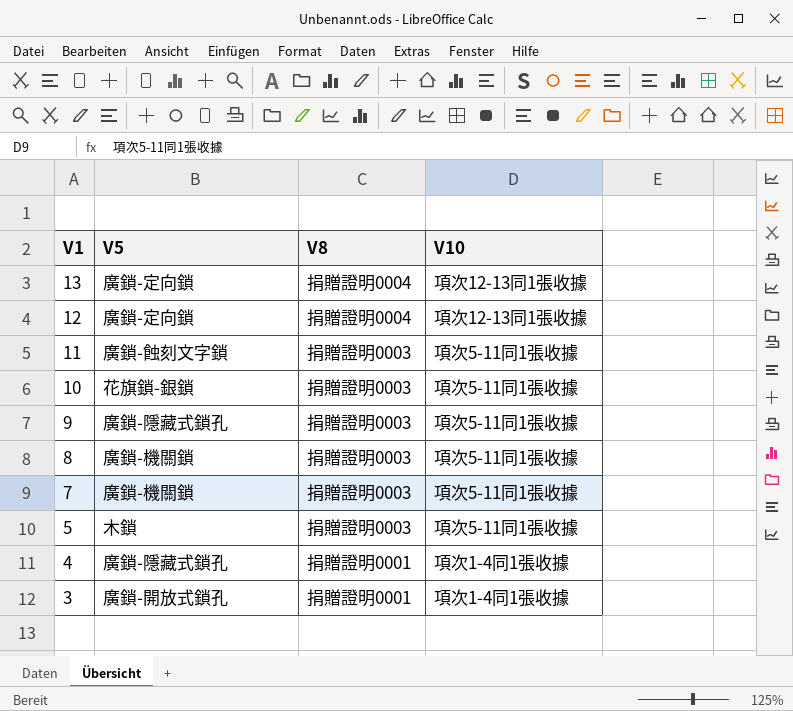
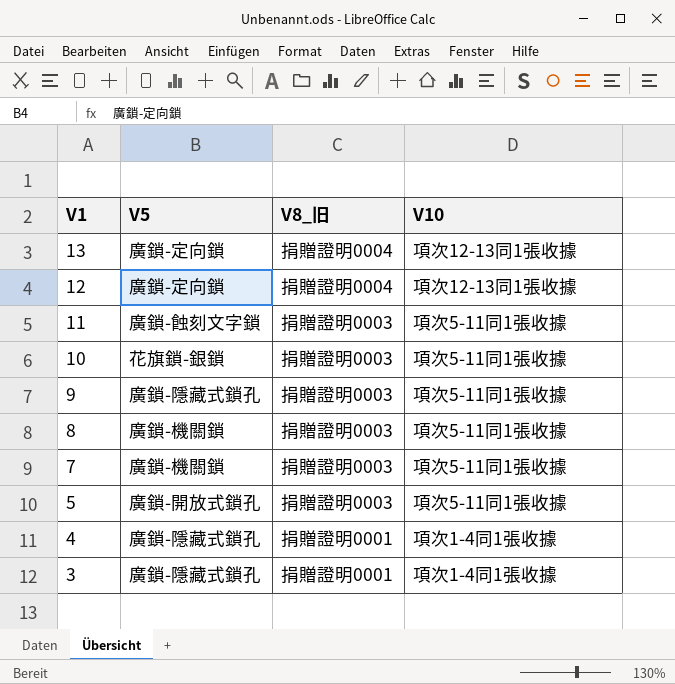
column name: V8 -> V8_旧
5 | V5: 木鎖 -> 廣鎖-開放式鎖孔
3 | V5: 廣鎖-開放式鎖孔 -> 廣鎖-隱藏式鎖孔

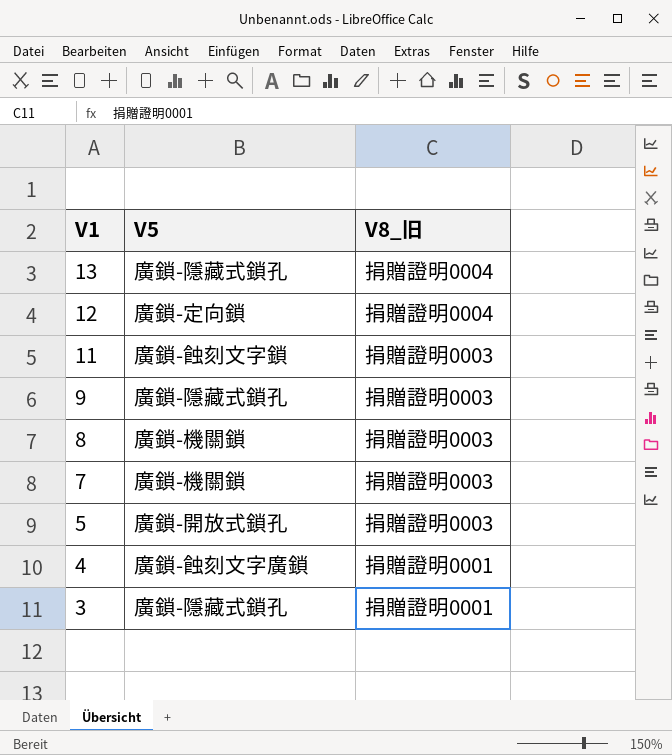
column V10 | position: 4 -> none
row 10: 花旗鎖-銀鎖 | 捐贈證明0003 | 項次5-11同1張收據 -> none
13 | V5: 廣鎖-定向鎖 -> 廣鎖-隱藏式鎖孔
4 | V5: 廣鎖-隱藏式鎖孔 -> 廣鎖-蝕刻文字廣鎖

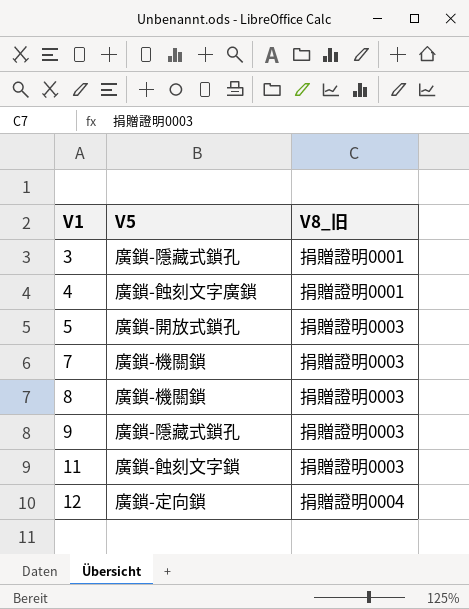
row order: V1 descending -> V1 ascending
row 13: 廣鎖-隱藏式鎖孔 | 捐贈證明0004 -> none

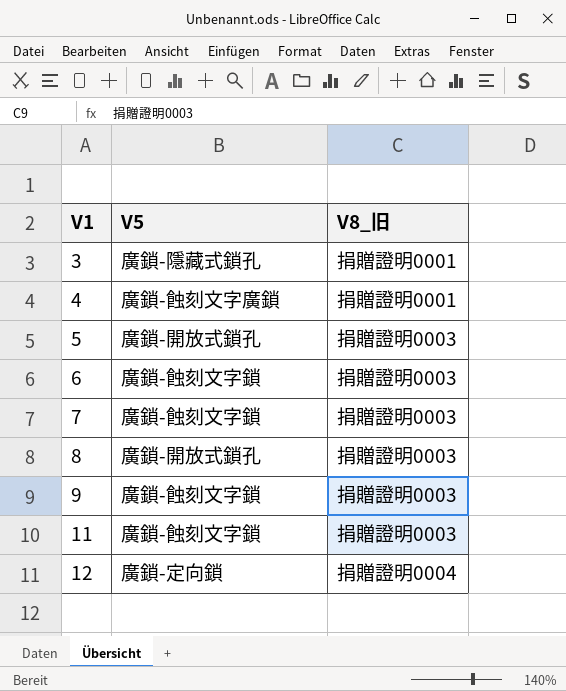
row 6: none -> 廣鎖-蝕刻文字鎖 | 捐贈證明0003
7 | V5: 廣鎖-機關鎖 -> 廣鎖-蝕刻文字鎖
8 | V5: 廣鎖-機關鎖 -> 廣鎖-開放式鎖孔
9 | V5: 廣鎖-隱藏式鎖孔 -> 廣鎖-蝕刻文字鎖

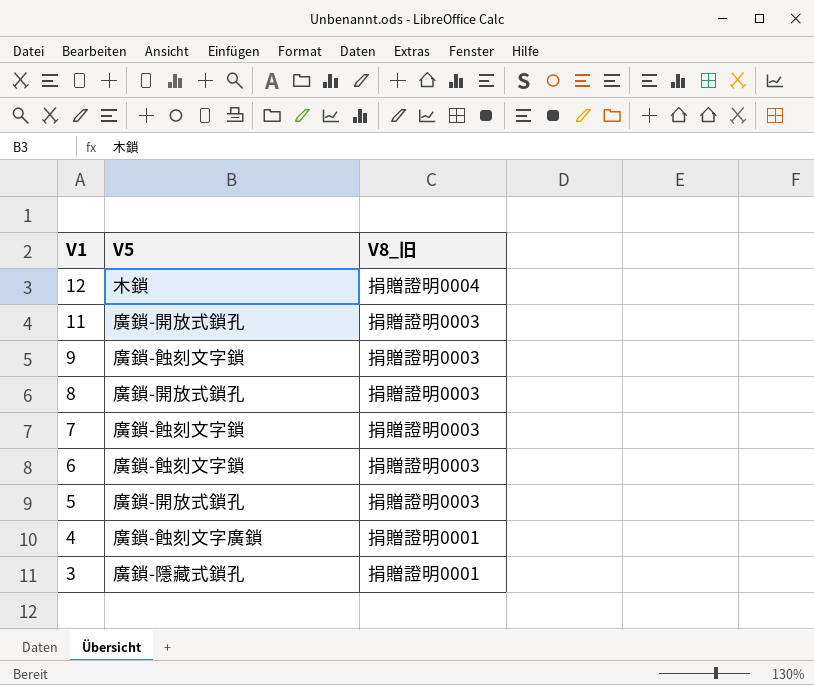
row order: V1 ascending -> V1 descending
12 | V5: 廣鎖-定向鎖 -> 木鎖
11 | V5: 廣鎖-蝕刻文字鎖 -> 廣鎖-開放式鎖孔

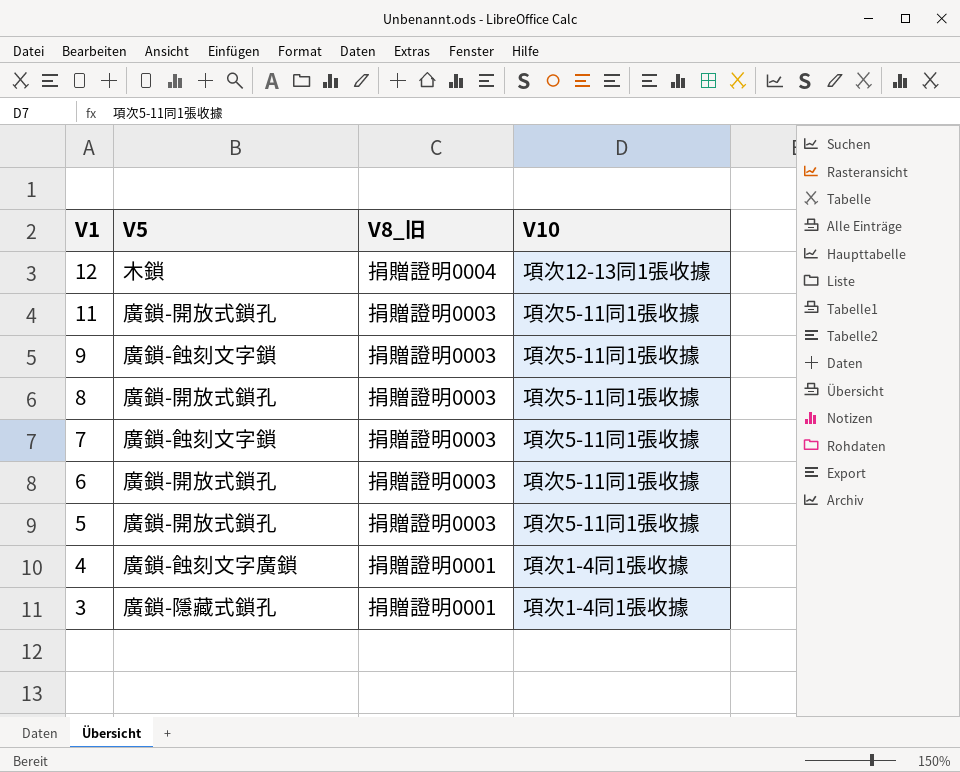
column V10 | position: none -> 4
6 | V5: 廣鎖-蝕刻文字鎖 -> 廣鎖-開放式鎖孔

